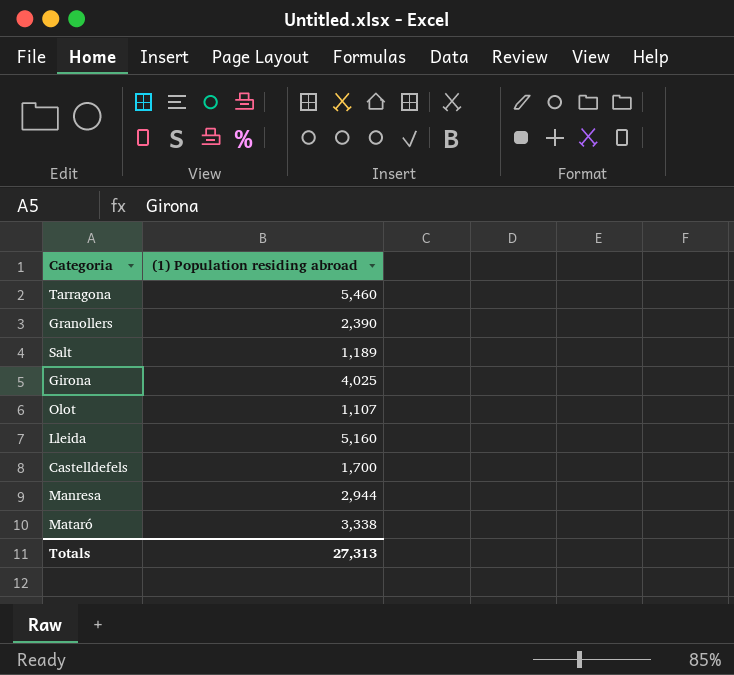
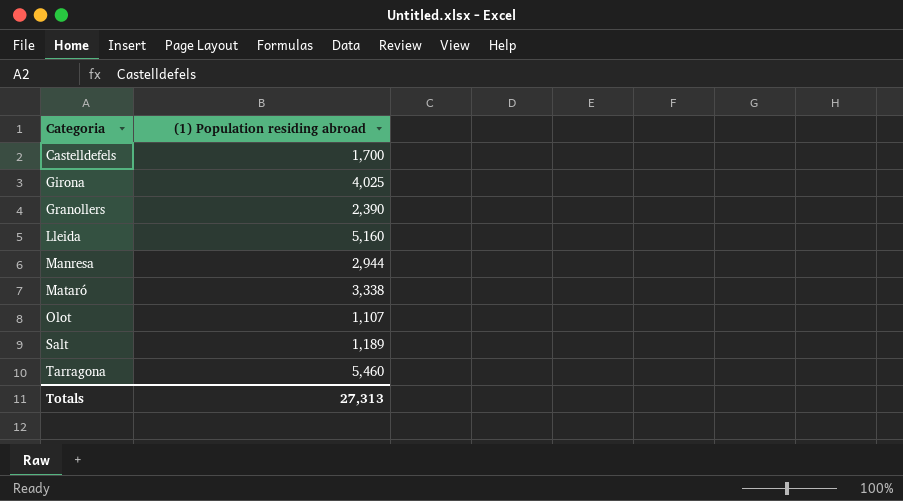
row order: none -> Categoria ascending

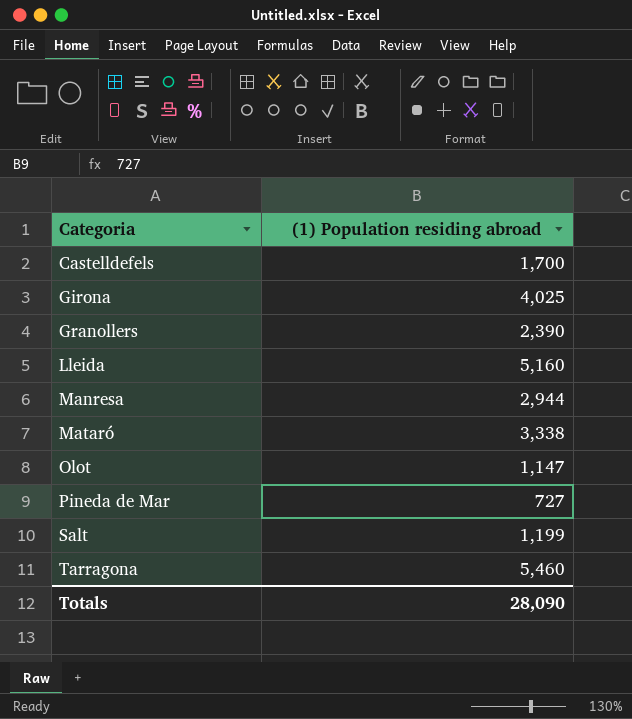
Olot | (1) Population residing abroad: 1,107 -> 1,147
row Pineda de Mar: none -> 727
Salt | (1) Population residing abroad: 1,189 -> 1,199
Totals | (1) Population residing abroad: 27,313 -> 28,090

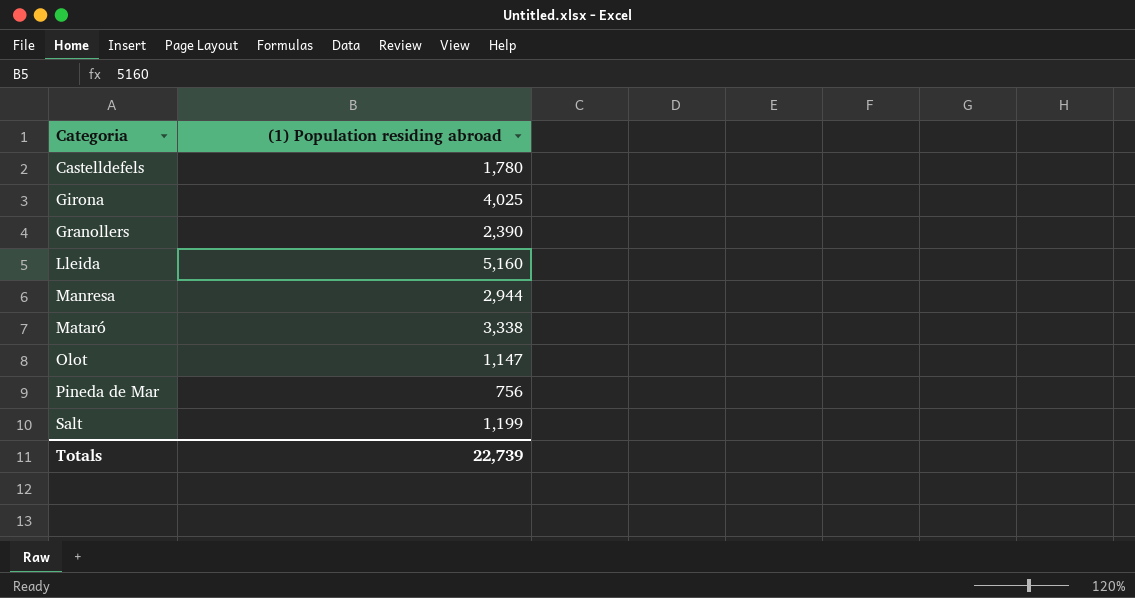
row Tarragona: 5,460 -> none
Castelldefels | (1) Population residing abroad: 1,700 -> 1,780
Pineda de Mar | (1) Population residing abroad: 727 -> 756
Totals | (1) Population residing abroad: 28,090 -> 22,739

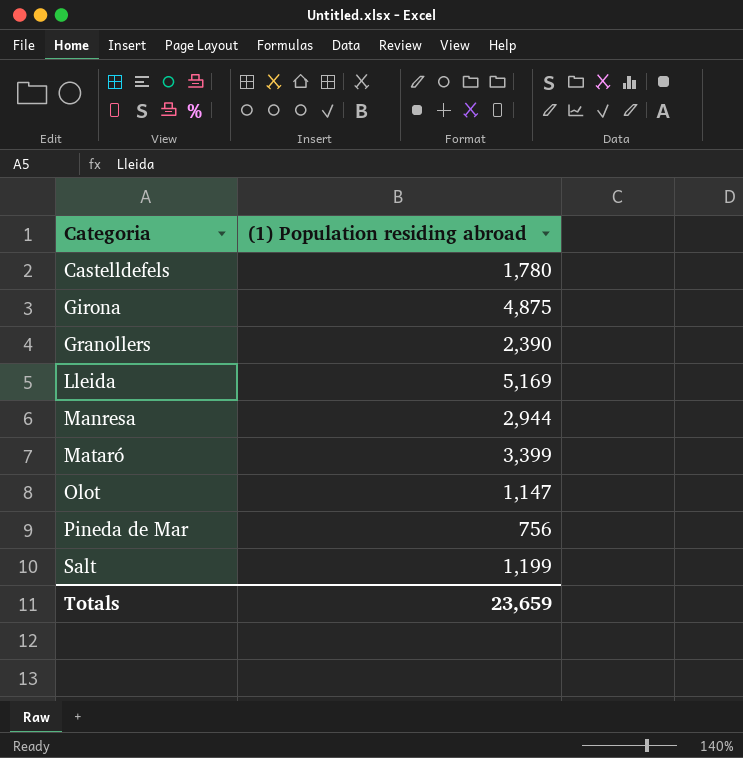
Girona | (1) Population residing abroad: 4,025 -> 4,875
Lleida | (1) Population residing abroad: 5,160 -> 5,169
Mataró | (1) Population residing abroad: 3,338 -> 3,399
Totals | (1) Population residing abroad: 22,739 -> 23,659

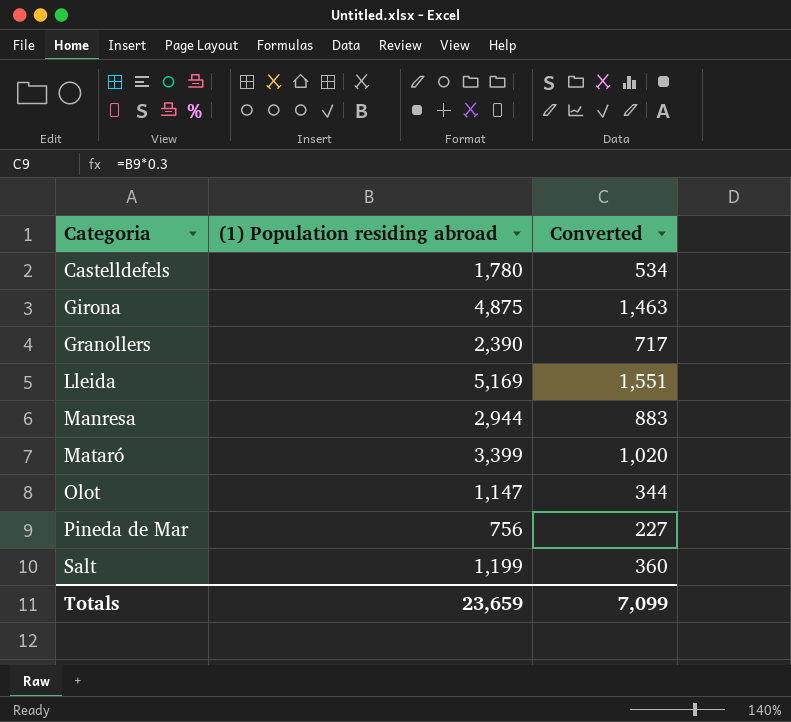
column Converted | formula: none -> [(1) Population residing abroad] * 0.3

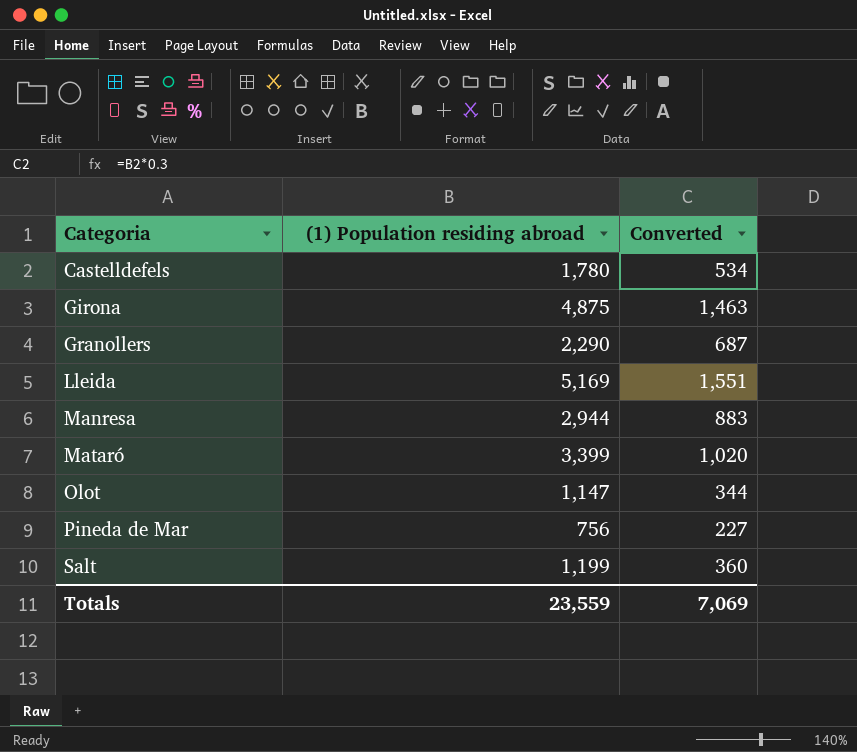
Granollers | (1) Population residing abroad: 2,390 -> 2,290
Granollers | Converted: 717 -> 687
Totals | (1) Population residing abroad: 23,659 -> 23,559
Totals | Converted: 7,099 -> 7,069

